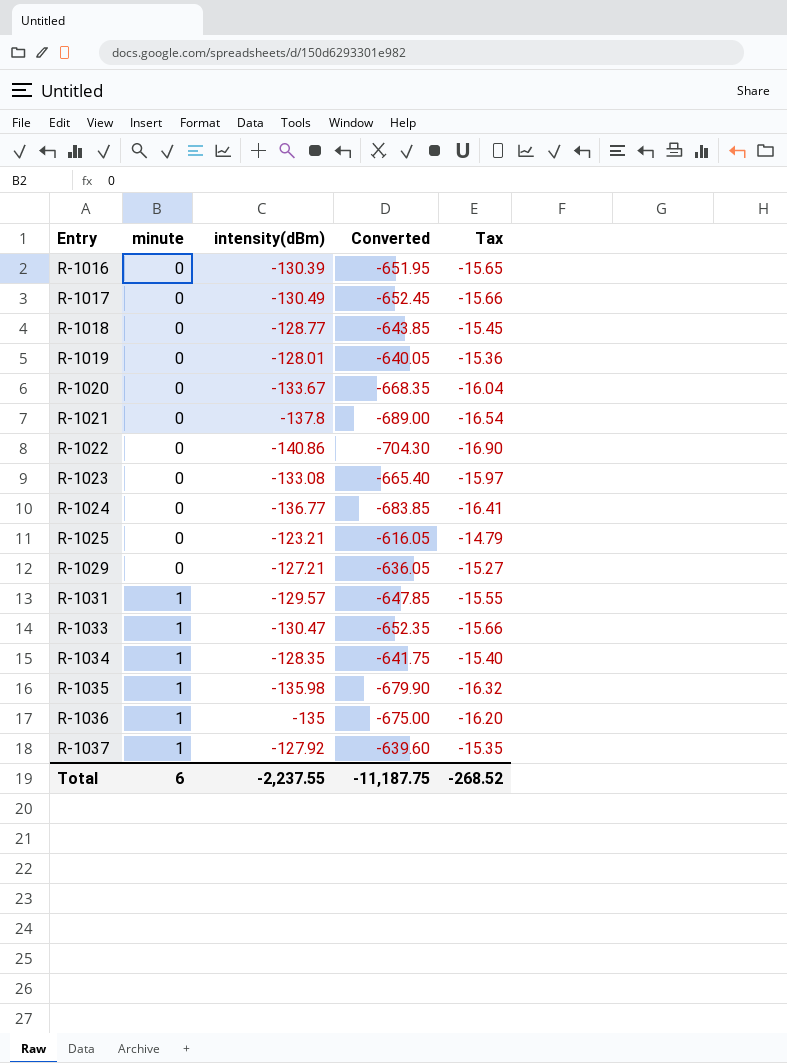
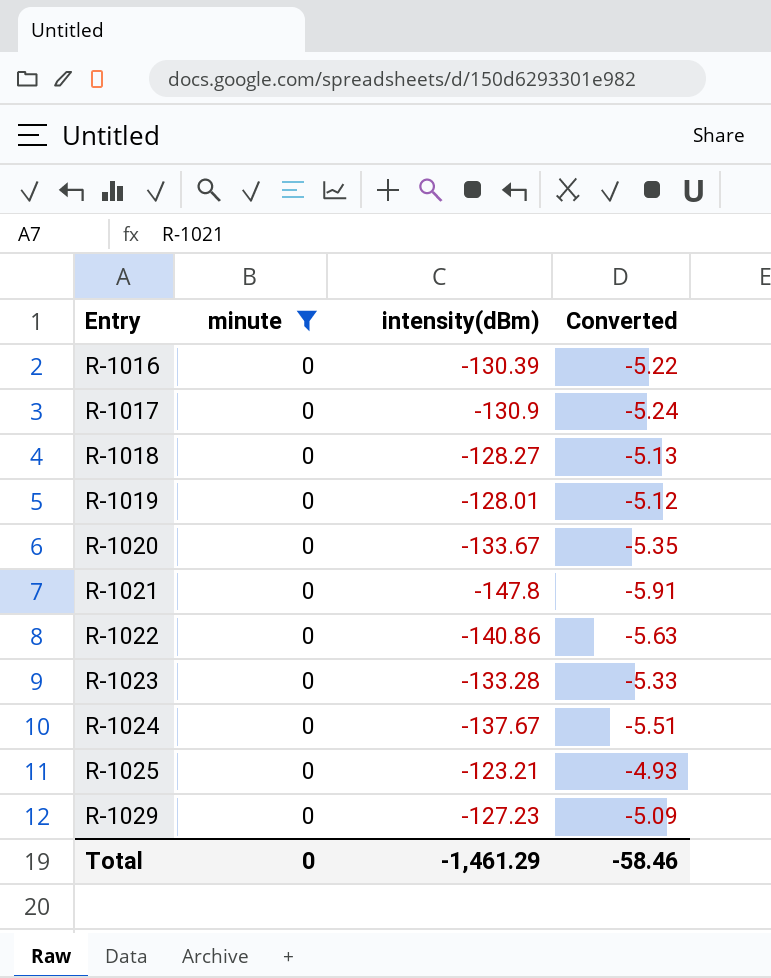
filter: none -> minute = 0
column Tax | formula: [intensity(dBm)] * 0.12 -> none
column Converted | formula: [intensity(dBm)] * 5 -> [intensity(dBm)] * 0.04
R-1017 | intensity(dBm): -130.49 -> -130.9
R-1018 | intensity(dBm): -128.77 -> -128.27
R-1021 | intensity(dBm): -137.8 -> -147.8
R-1023 | intensity(dBm): -133.08 -> -133.28
R-1024 | intensity(dBm): -136.77 -> -137.67
R-1029 | intensity(dBm): -127.21 -> -127.23
Total | minute: 6 -> 0
Total | intensity(dBm): -2,237.55 -> -1,461.29
Total | Converted: -11,187.75 -> -58.46

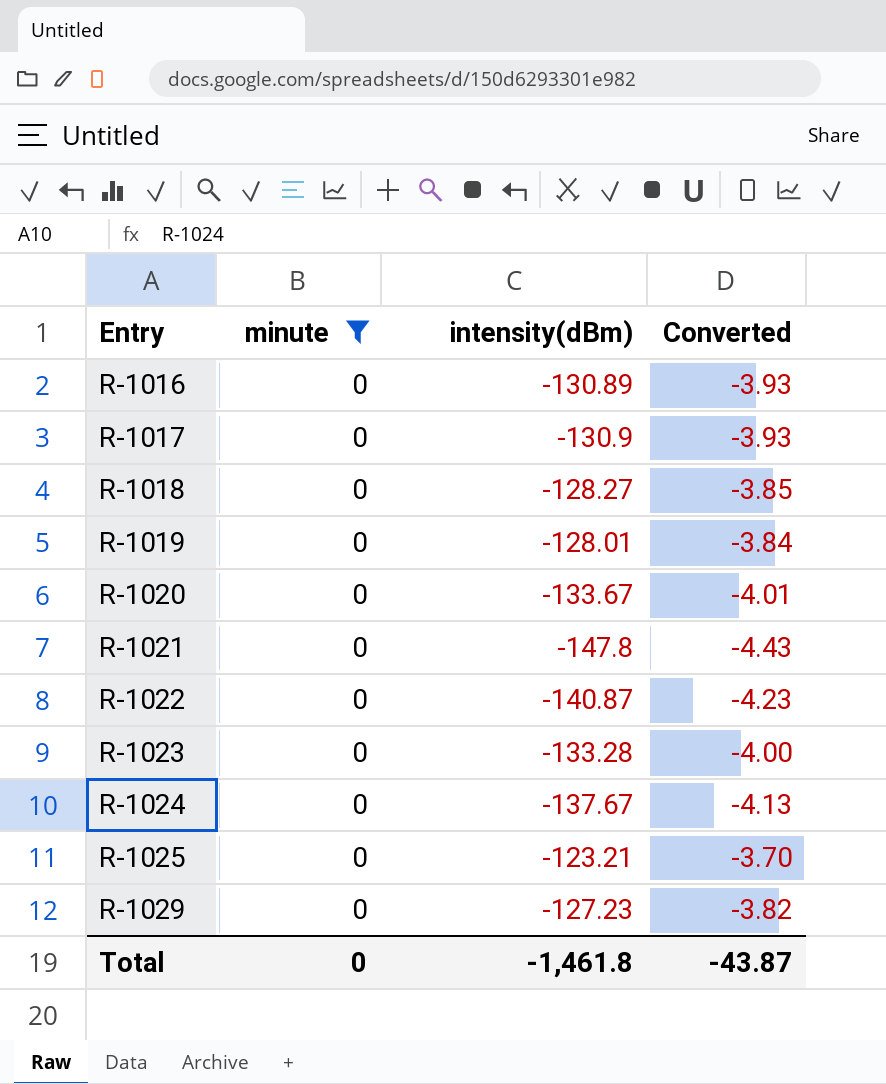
column Converted | formula: [intensity(dBm)] * 0.04 -> [intensity(dBm)] * 0.03
R-1016 | intensity(dBm): -130.39 -> -130.89
R-1022 | intensity(dBm): -140.86 -> -140.87
Total | intensity(dBm): -1,461.29 -> -1,461.8
Total | Converted: -58.46 -> -43.87

